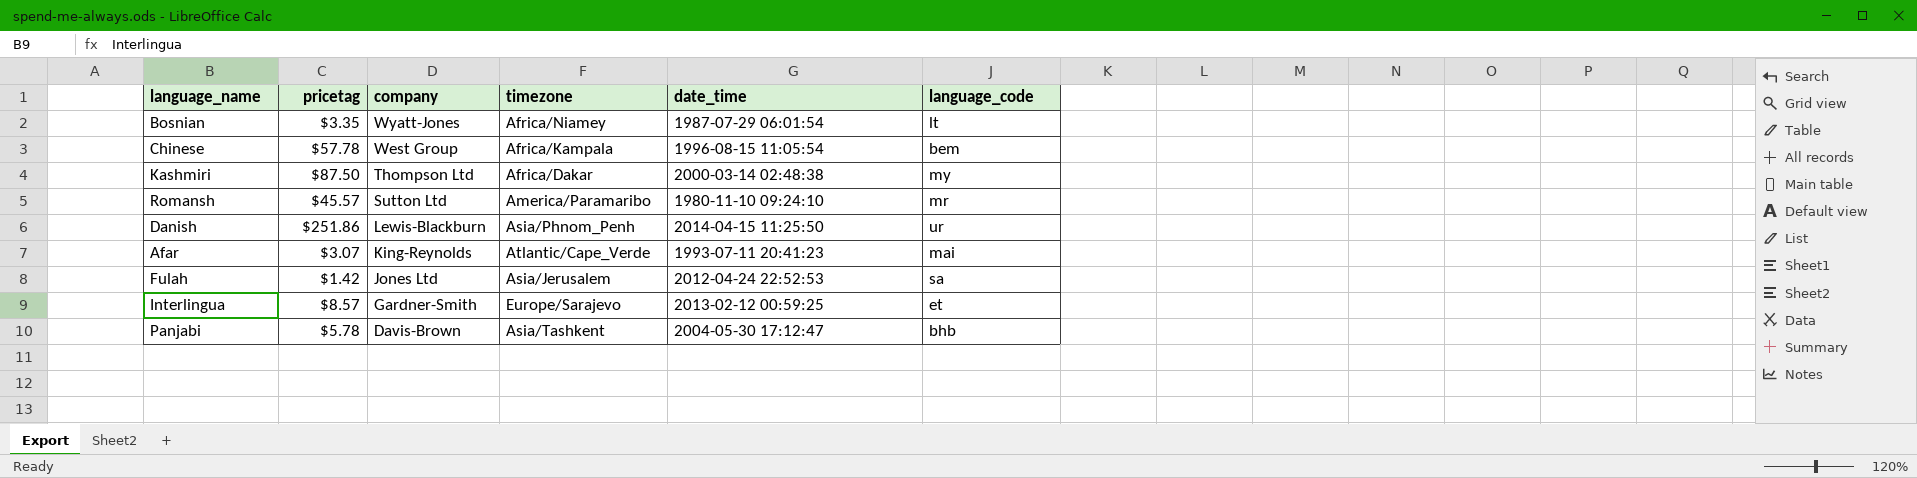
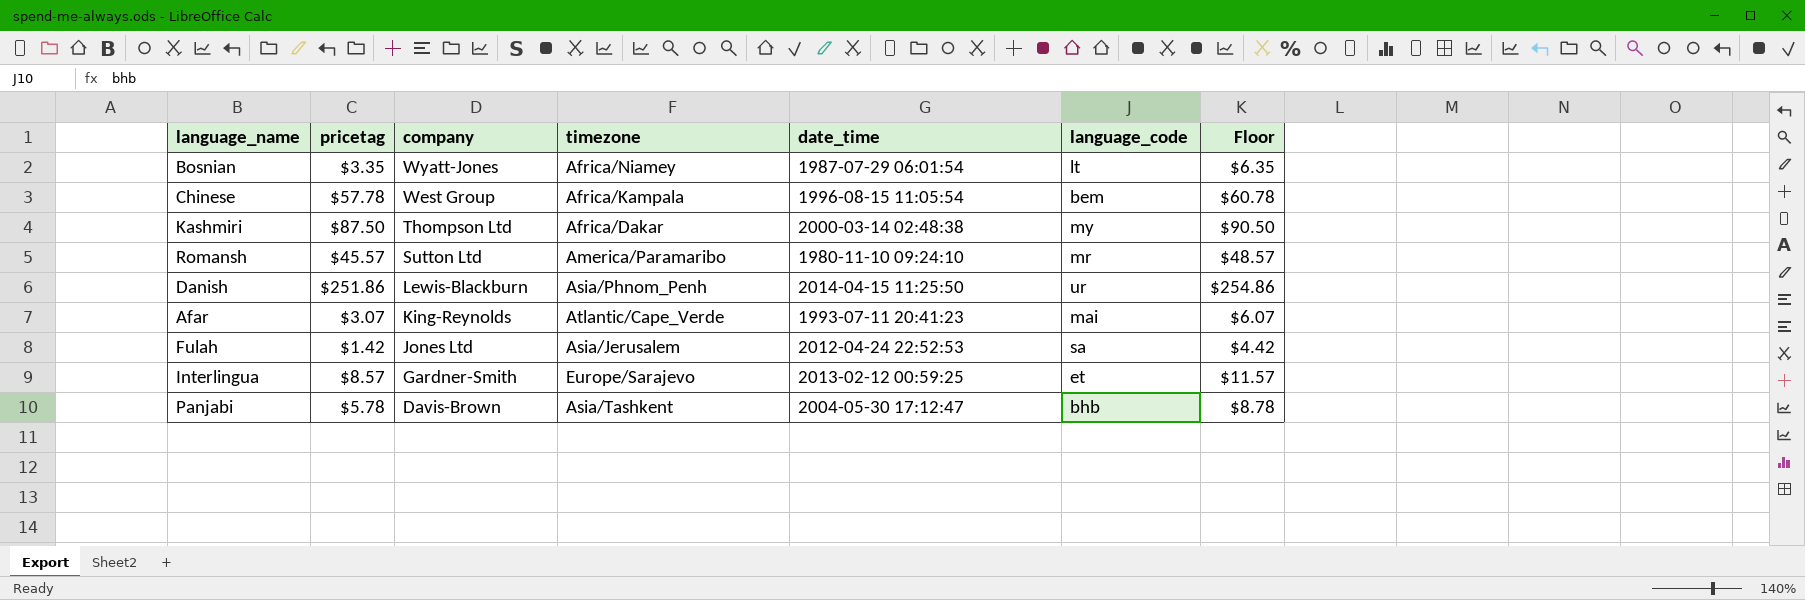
column Floor | formula: none -> [pricetag] + 3

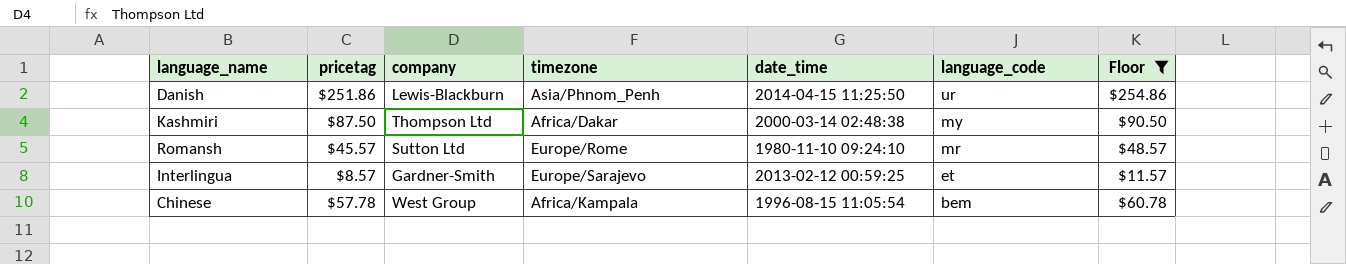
filter: none -> Floor >= $11.57
row order: company descending -> language_code descending
Romansh | timezone: America/Paramaribo -> Europe/Rome

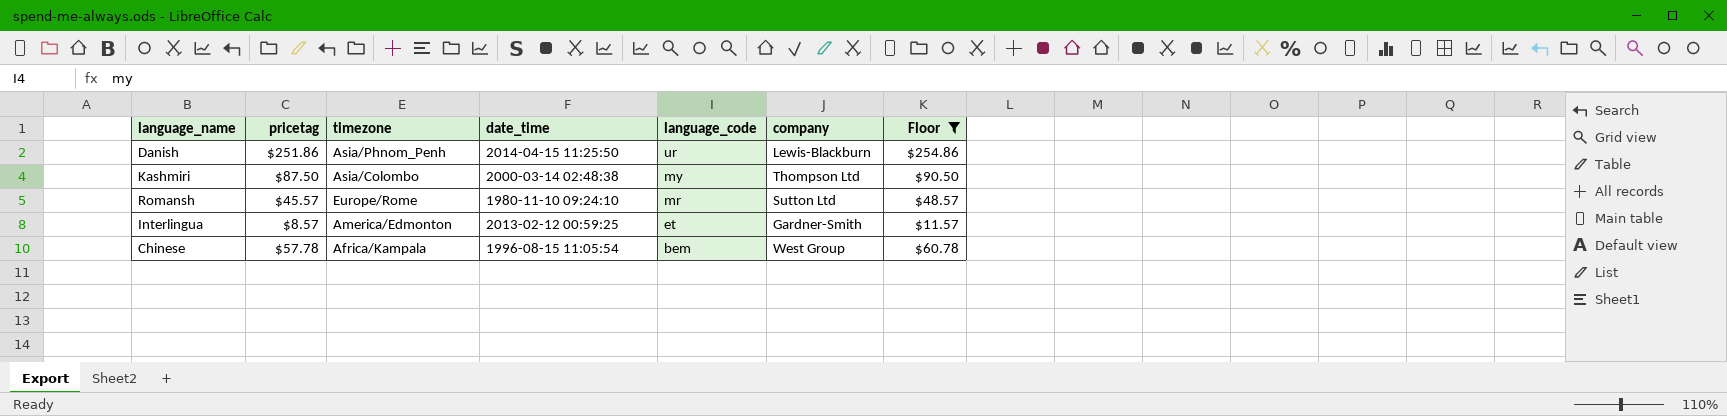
column company | position: 3 -> 6
Kashmiri | timezone: Africa/Dakar -> Asia/Colombo
Interlingua | timezone: Europe/Sarajevo -> America/Edmonton

